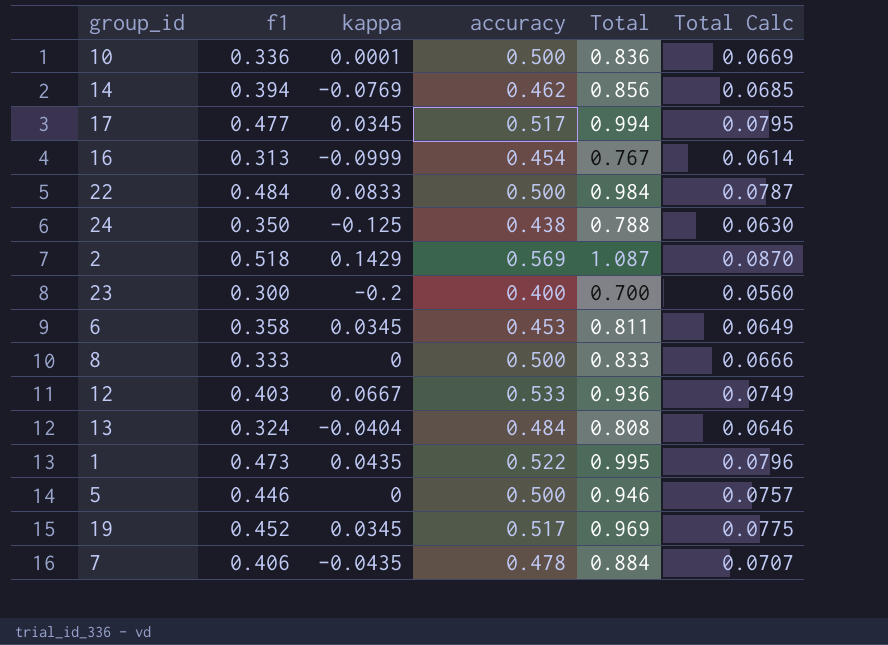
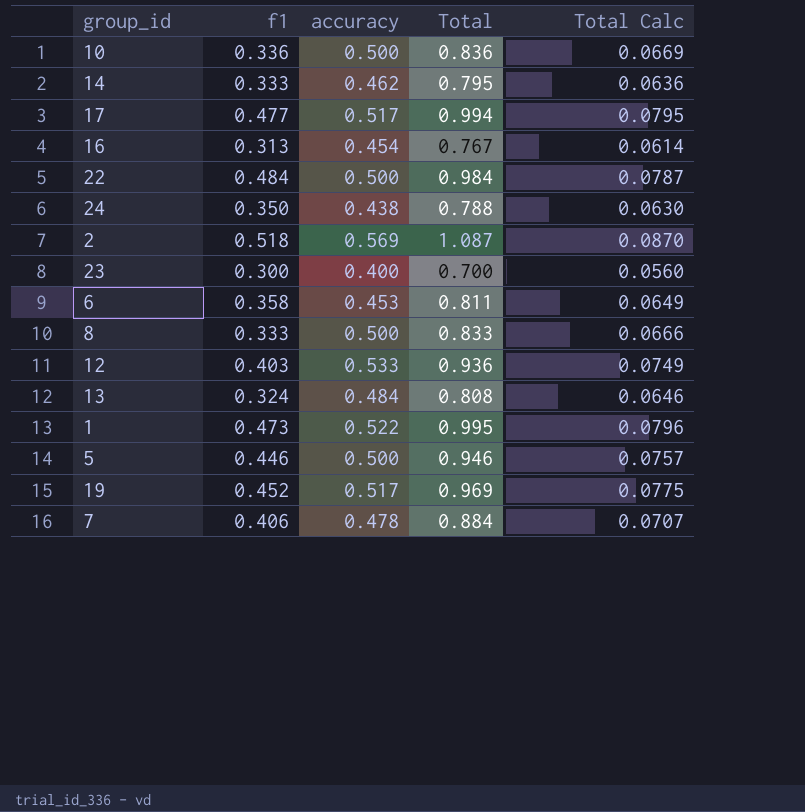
column kappa | position: 3 -> none
14 | f1: 0.394 -> 0.333
14 | Total: 0.856 -> 0.795
14 | Total Calc: 0.0685 -> 0.0636

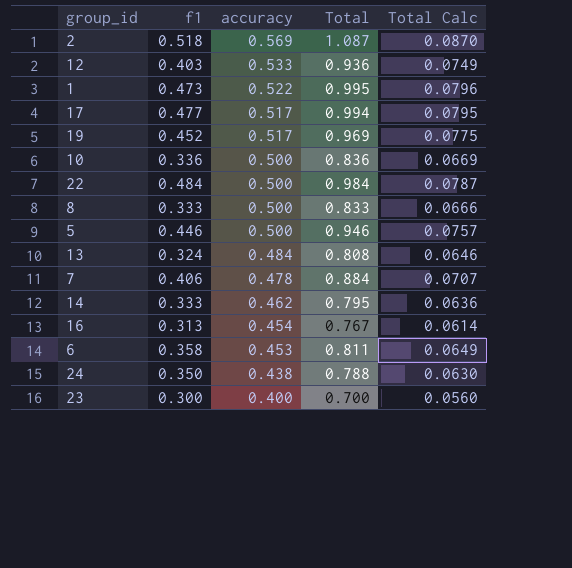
row order: none -> accuracy descending

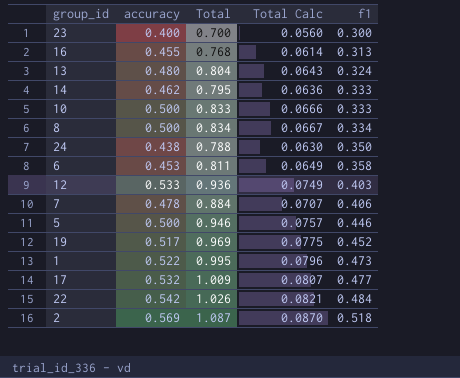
row order: accuracy descending -> f1 ascending
column f1 | position: 2 -> 5
16 | accuracy: 0.454 -> 0.455
16 | Total: 0.767 -> 0.768
13 | accuracy: 0.484 -> 0.480
13 | Total: 0.808 -> 0.804
13 | Total Calc: 0.0646 -> 0.0643
10 | Total: 0.836 -> 0.833
10 | Total Calc: 0.0669 -> 0.0666
10 | f1: 0.336 -> 0.333
8 | Total: 0.833 -> 0.834
8 | Total Calc: 0.0666 -> 0.0667
8 | f1: 0.333 -> 0.334
17 | accuracy: 0.517 -> 0.532
17 | Total: 0.994 -> 1.009
17 | Total Calc: 0.0795 -> 0.0807
22 | accuracy: 0.500 -> 0.542
22 | Total: 0.984 -> 1.026
22 | Total Calc: 0.0787 -> 0.0821

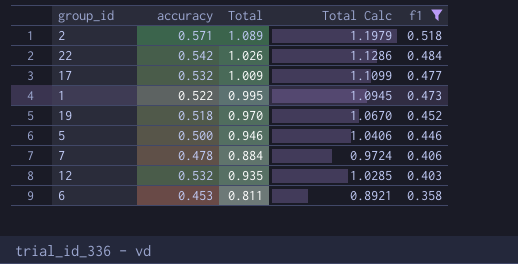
filter: none -> f1 >= 0.358
row order: f1 ascending -> f1 descending
column Total Calc | formula: [Total] * 0.08 -> [Total] * 1.1
2 | accuracy: 0.569 -> 0.571
2 | Total: 1.087 -> 1.089
19 | accuracy: 0.517 -> 0.518
19 | Total: 0.969 -> 0.970
12 | accuracy: 0.533 -> 0.532
12 | Total: 0.936 -> 0.935

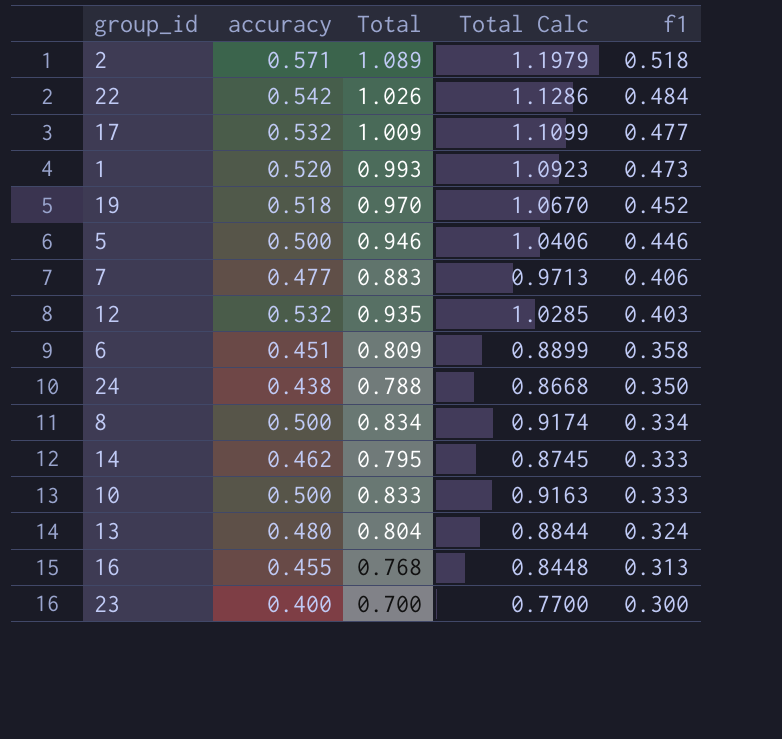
filter: f1 >= 0.358 -> none
1 | accuracy: 0.522 -> 0.520
1 | Total: 0.995 -> 0.993
1 | Total Calc: 1.0945 -> 1.0923
7 | accuracy: 0.478 -> 0.477
7 | Total: 0.884 -> 0.883
7 | Total Calc: 0.9724 -> 0.9713
6 | accuracy: 0.453 -> 0.451
6 | Total: 0.811 -> 0.809
6 | Total Calc: 0.8921 -> 0.8899

